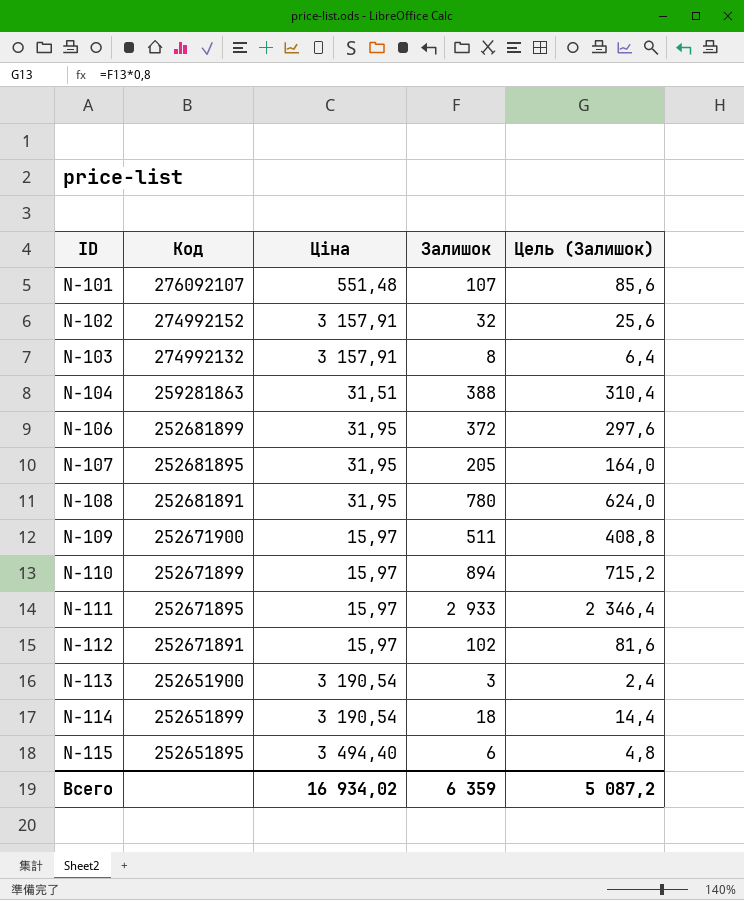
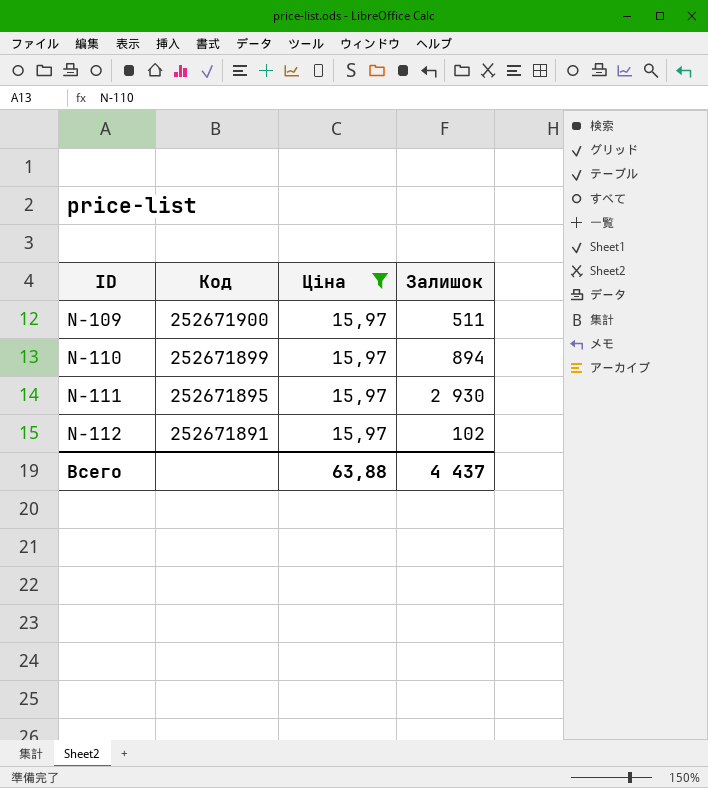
filter: none -> Ціна = 15,97
column Цель (Залишок) | formula: [Залишок] * 0,8 -> none
N-111 | Залишок: 2 933 -> 2 930
Всего | Ціна: 16 934,02 -> 63,88
Всего | Залишок: 6 359 -> 4 437

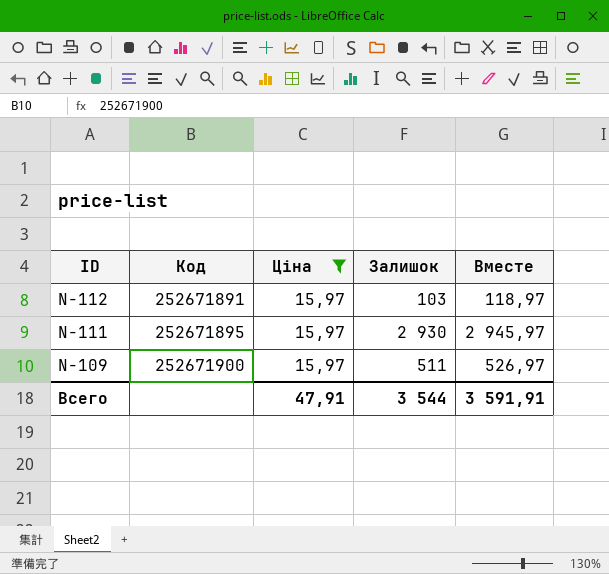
row order: ID ascending -> ID descending
column Вместе | formula: none -> [Ціна] + [Залишок]
row N-110: 252671899 | 15,97 | 894 -> none
N-112 | Залишок: 102 -> 103
Всего | Ціна: 63,88 -> 47,91
Всего | Залишок: 4 437 -> 3 544

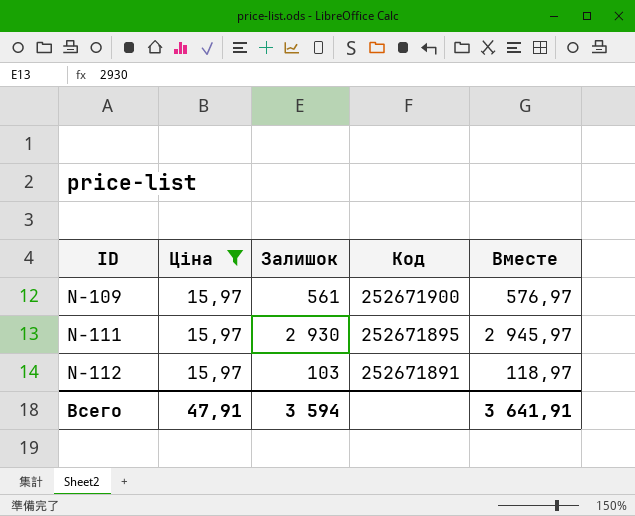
row order: ID descending -> ID ascending
column Код | position: 2 -> 4
N-109 | Залишок: 511 -> 561
N-109 | Вместе: 526,97 -> 576,97
Всего | Залишок: 3 544 -> 3 594
Всего | Вместе: 3 591,91 -> 3 641,91

